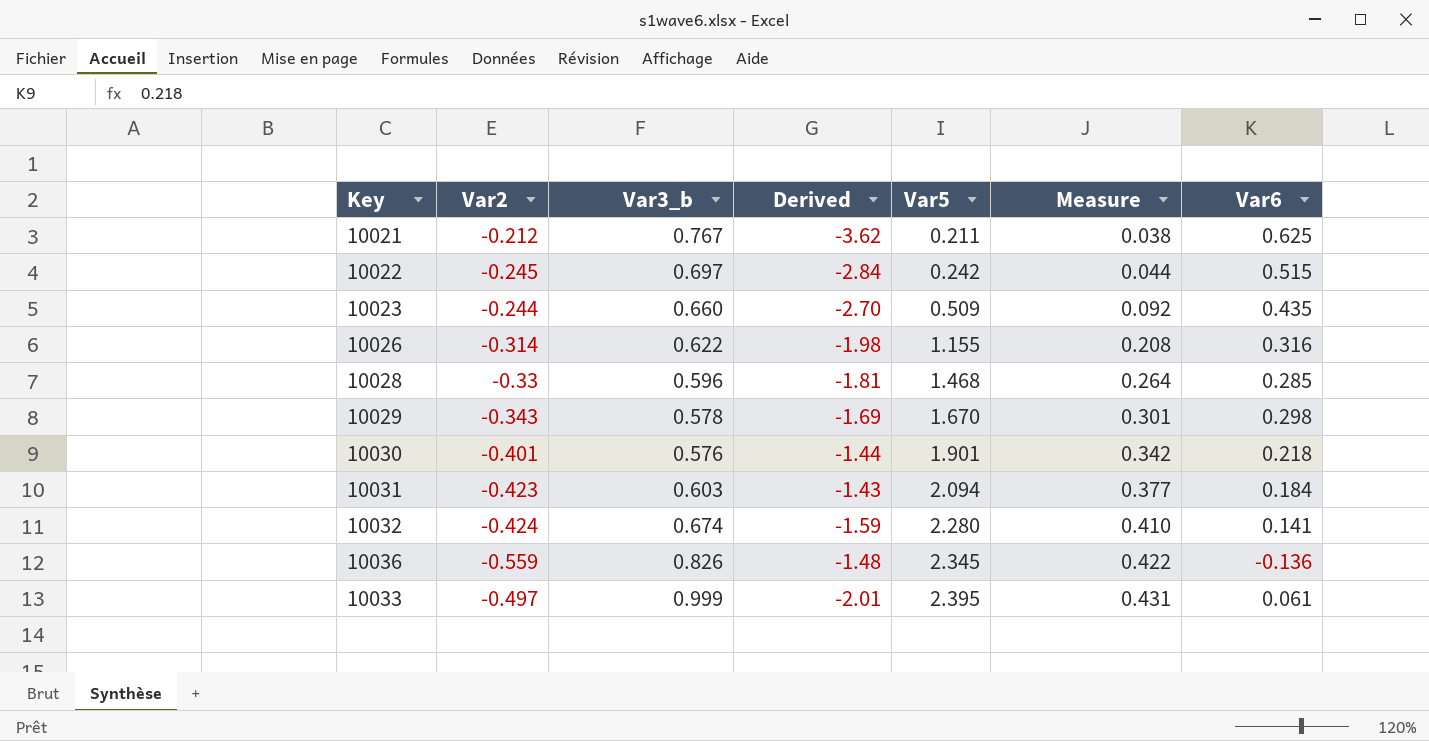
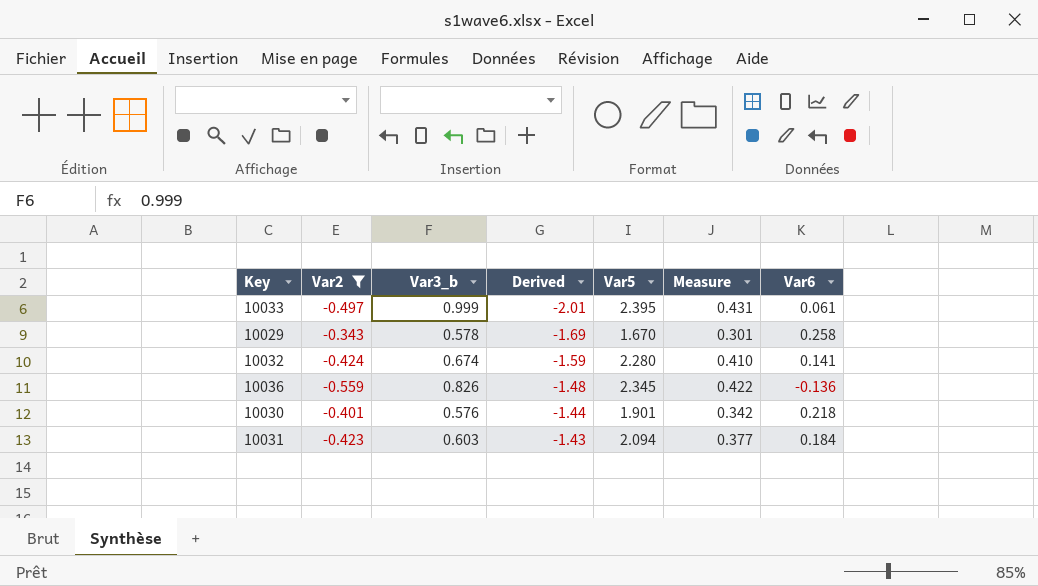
filter: none -> Var2 <= -0.343
row order: Var5 ascending -> Derived ascending
10029 | Var6: 0.298 -> 0.258

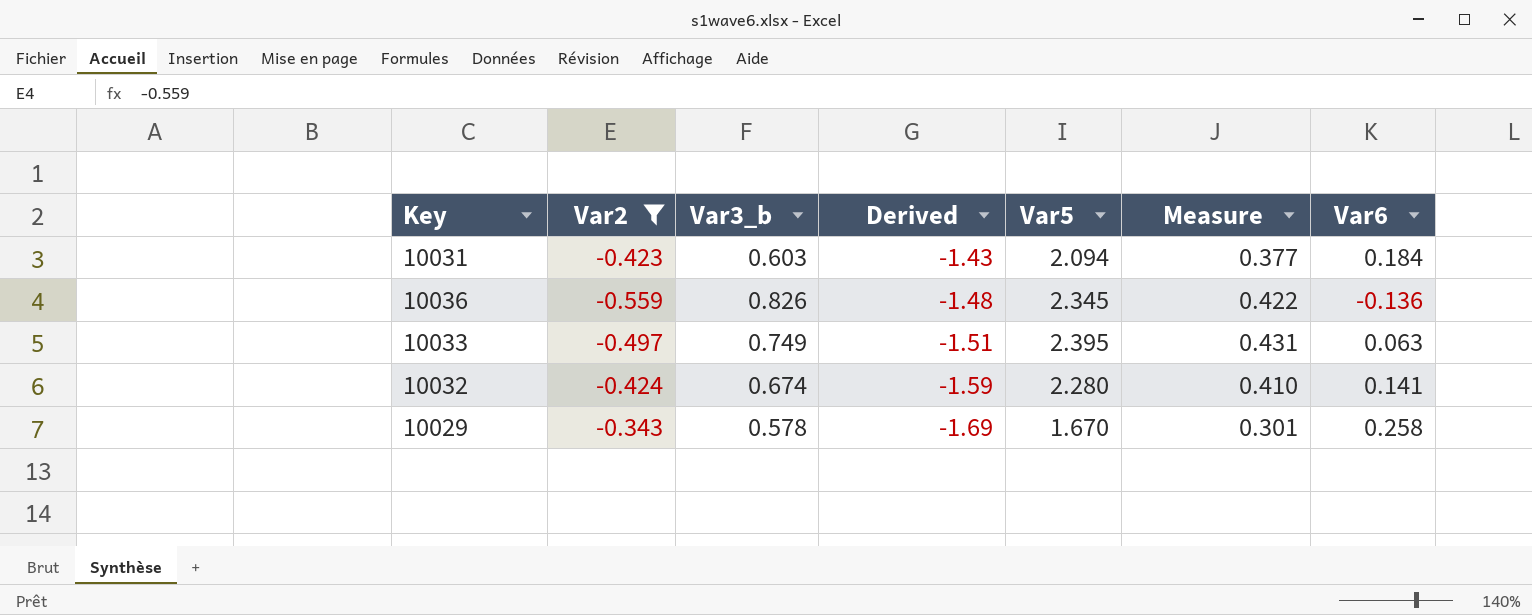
row order: Derived ascending -> Derived descending
row 10030: -0.401 | 0.576 | -1.44 | 1.901 | 0.342 | 0.218 -> none
10033 | Var3_b: 0.999 -> 0.749
10033 | Derived: -2.01 -> -1.51
10033 | Var6: 0.061 -> 0.063

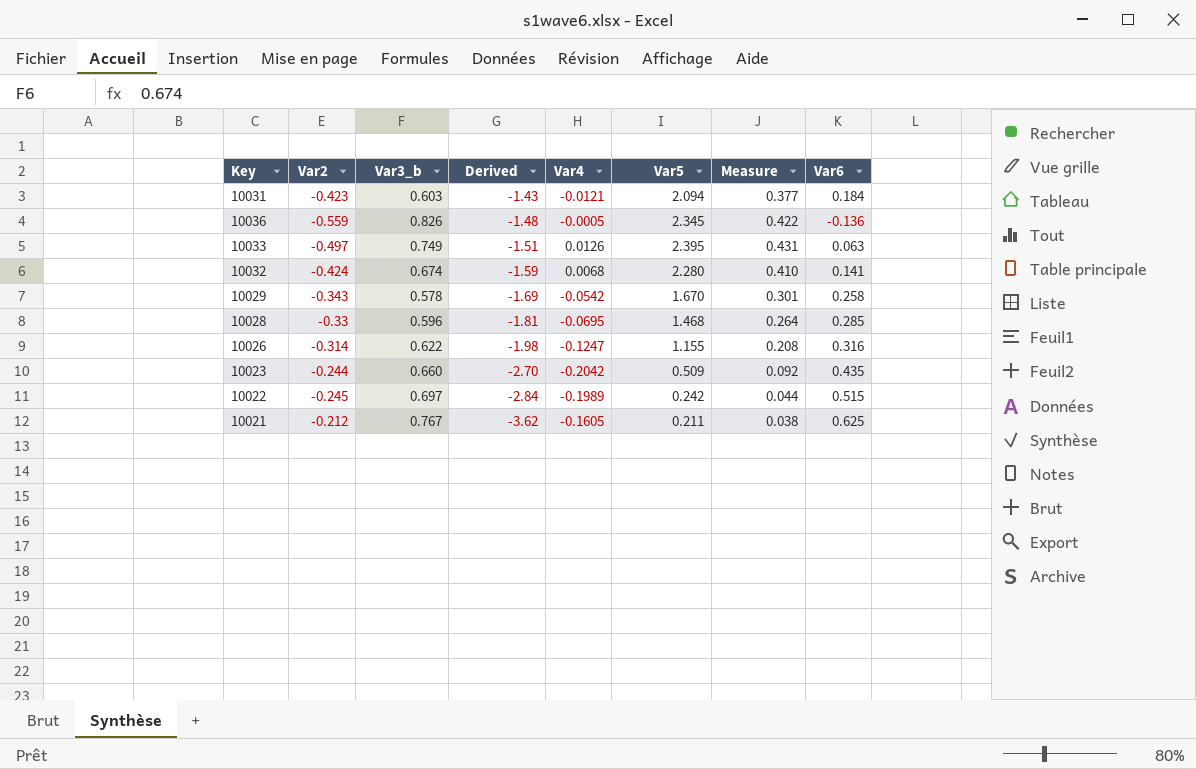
filter: Var2 <= -0.343 -> none
column Var4 | position: none -> 5

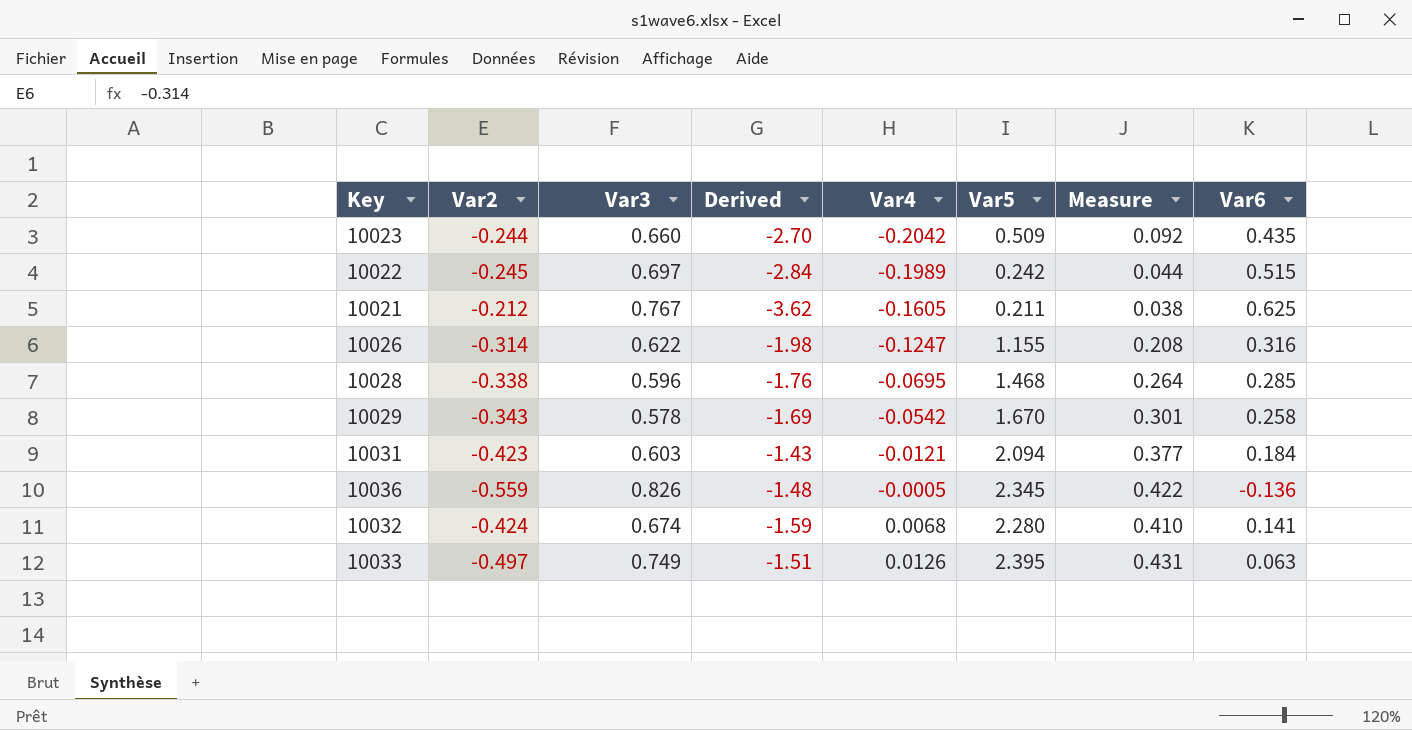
row order: Derived descending -> Var4 ascending
column name: Var3_b -> Var3
10028 | Var2: -0.33 -> -0.338
10028 | Derived: -1.81 -> -1.76

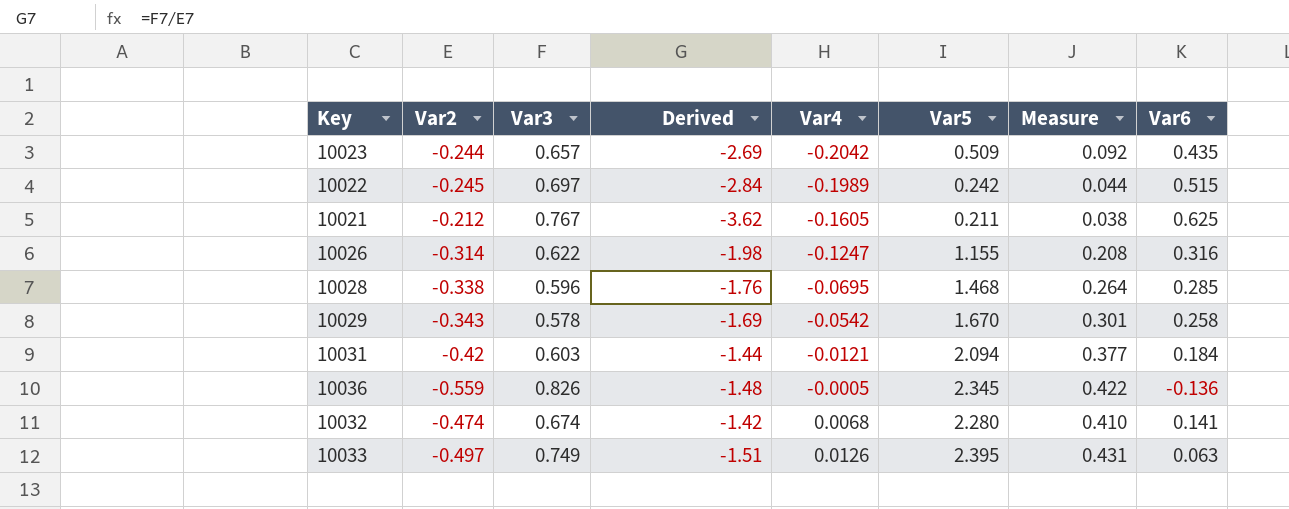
10023 | Var3: 0.660 -> 0.657
10023 | Derived: -2.70 -> -2.69
10031 | Var2: -0.423 -> -0.42
10031 | Derived: -1.43 -> -1.44
10032 | Var2: -0.424 -> -0.474
10032 | Derived: -1.59 -> -1.42

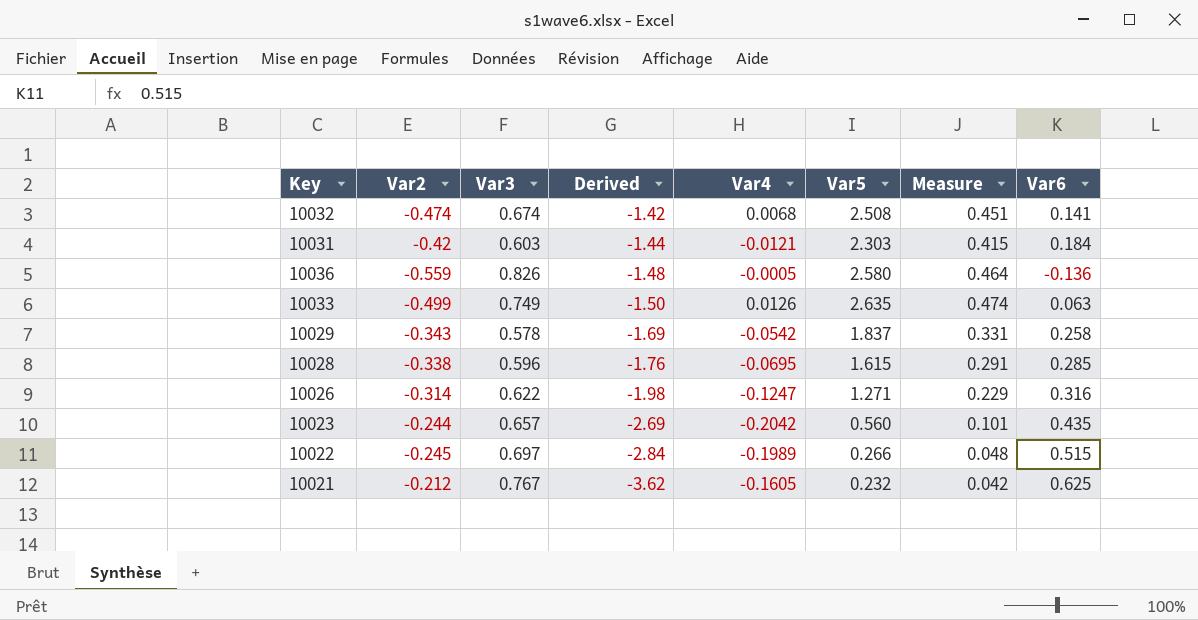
row order: Var4 ascending -> Derived descending
10032 | Var5: 2.280 -> 2.508
10032 | Measure: 0.410 -> 0.451
10031 | Var5: 2.094 -> 2.303
10031 | Measure: 0.377 -> 0.415
10036 | Var5: 2.345 -> 2.580
10036 | Measure: 0.422 -> 0.464
10033 | Var2: -0.497 -> -0.499
10033 | Derived: -1.51 -> -1.50
10033 | Var5: 2.395 -> 2.635
10033 | Measure: 0.431 -> 0.474
10029 | Var5: 1.670 -> 1.837
10029 | Measure: 0.301 -> 0.331
10028 | Var5: 1.468 -> 1.615
10028 | Measure: 0.264 -> 0.291
10026 | Var5: 1.155 -> 1.271
10026 | Measure: 0.208 -> 0.229
10023 | Var5: 0.509 -> 0.560
10023 | Measure: 0.092 -> 0.101
10022 | Var5: 0.242 -> 0.266
10022 | Measure: 0.044 -> 0.048
10021 | Var5: 0.211 -> 0.232
10021 | Measure: 0.038 -> 0.042

